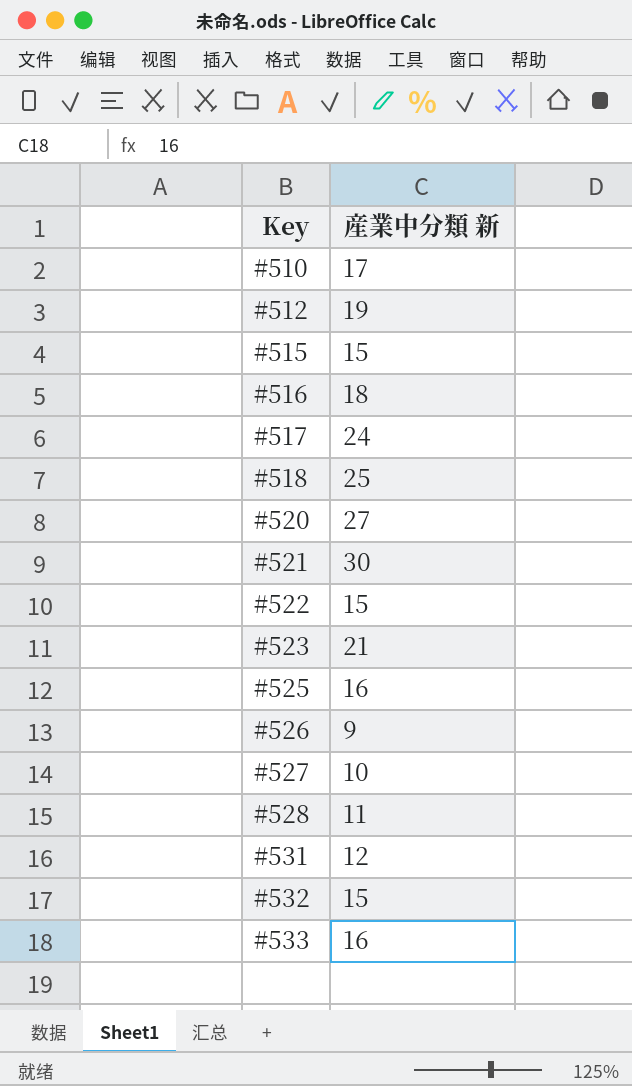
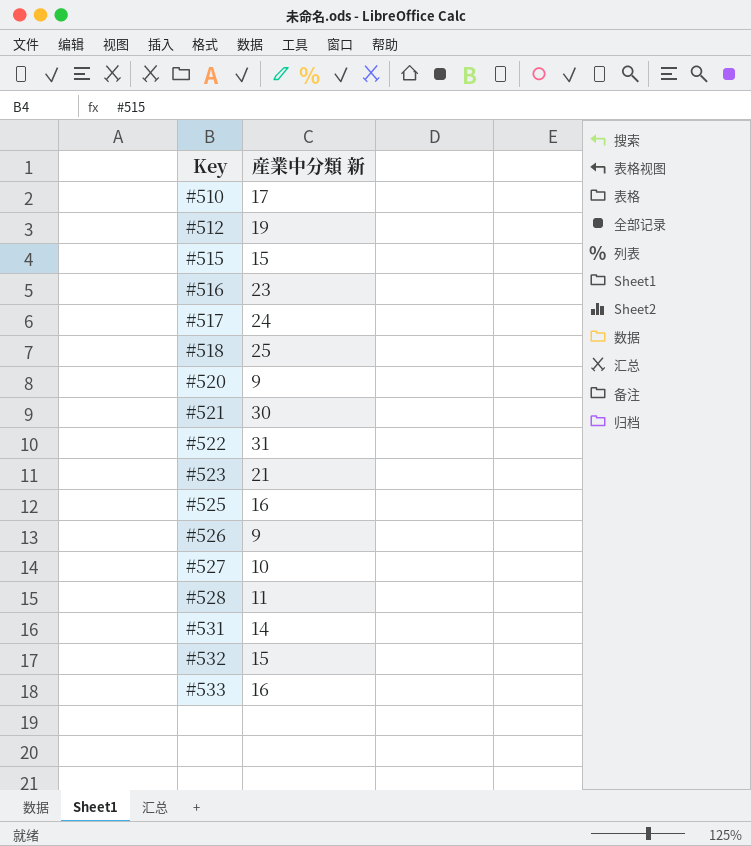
#516 | 産業中分類 新: 18 -> 23
#520 | 産業中分類 新: 27 -> 9
#522 | 産業中分類 新: 15 -> 31
#531 | 産業中分類 新: 12 -> 14

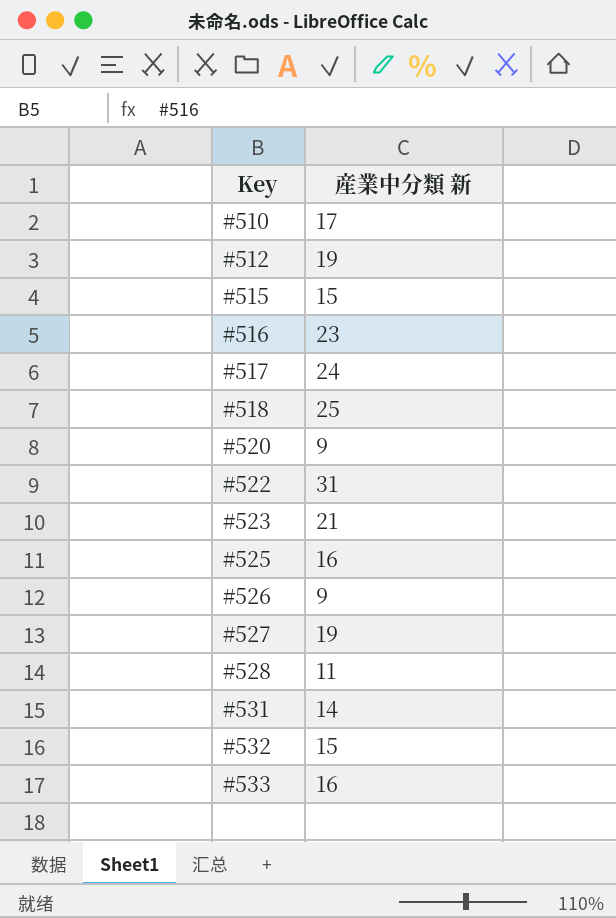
row #521: 30 -> none
#527 | 産業中分類 新: 10 -> 19

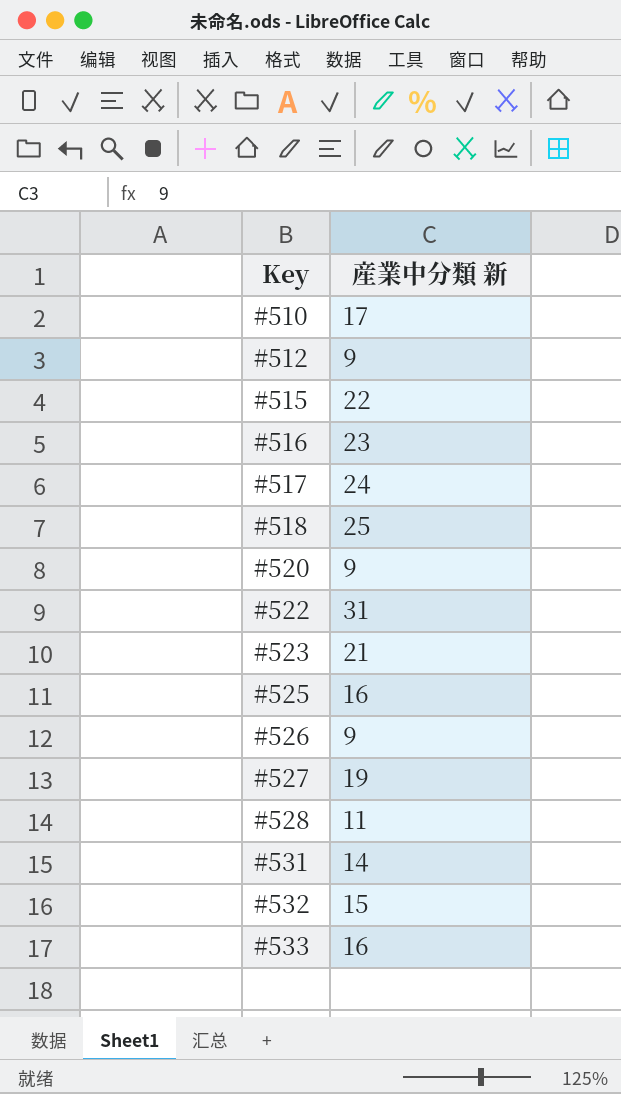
#512 | 産業中分類 新: 19 -> 9
#515 | 産業中分類 新: 15 -> 22

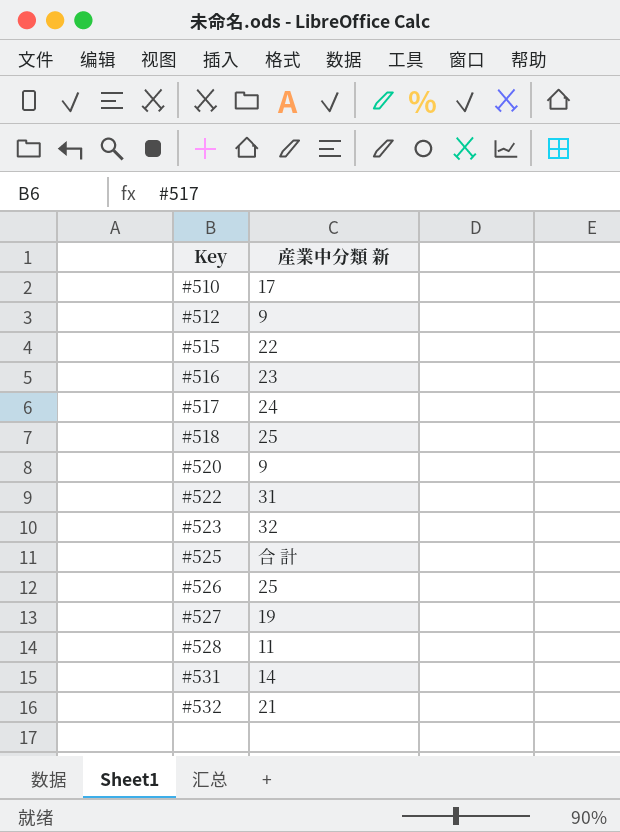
row #533: 16 -> none
#523 | 産業中分類 新: 21 -> 32
#525 | 産業中分類 新: 16 -> 合 計
#526 | 産業中分類 新: 9 -> 25
#532 | 産業中分類 新: 15 -> 21

